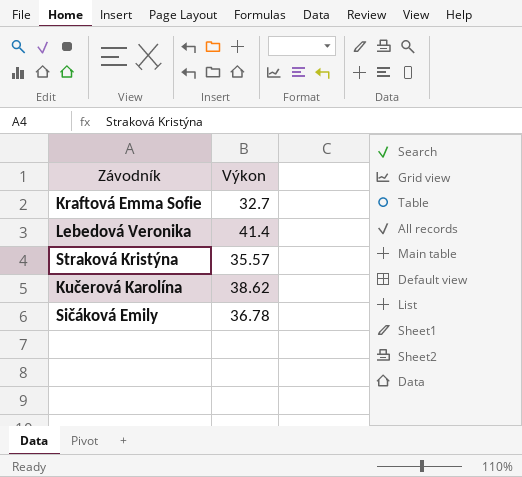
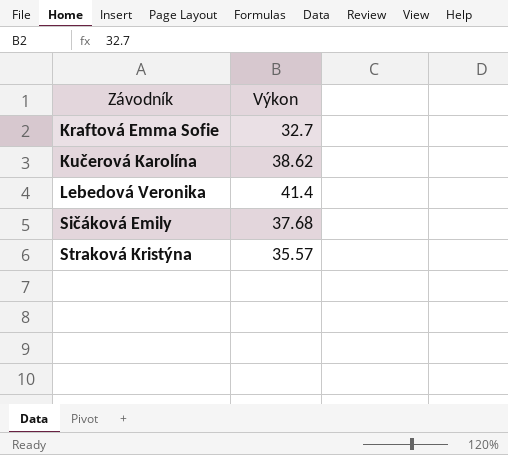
row order: none -> Závodník ascending
Sičáková Emily | Výkon: 36.78 -> 37.68

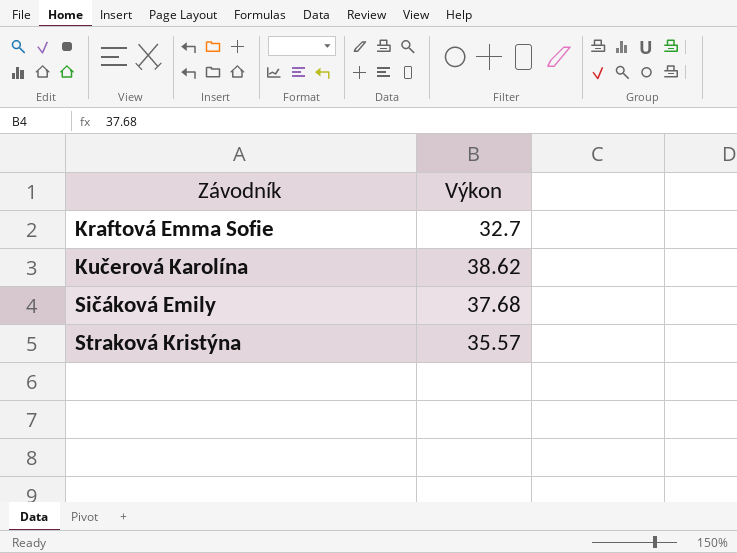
row Lebedová Veronika: 41.4 -> none

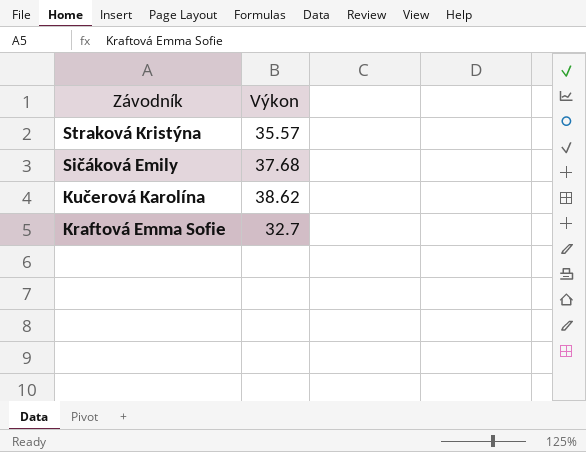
row order: Závodník ascending -> Závodník descending

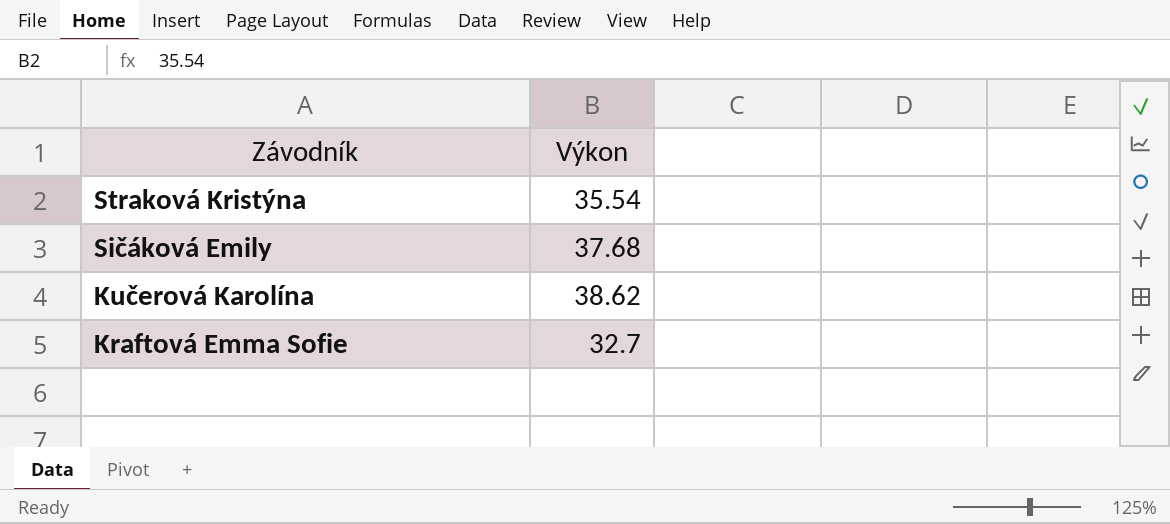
Straková Kristýna | Výkon: 35.57 -> 35.54

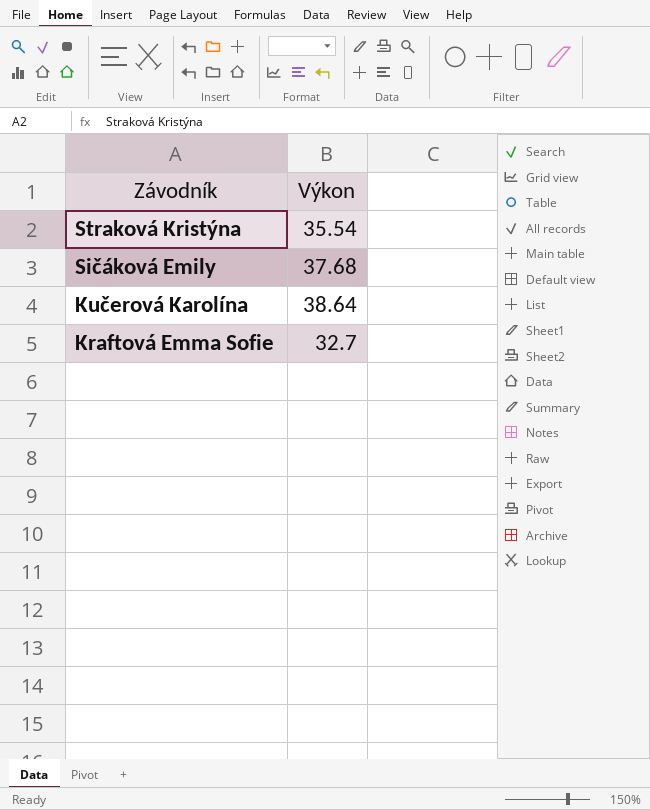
Kučerová Karolína | Výkon: 38.62 -> 38.64

